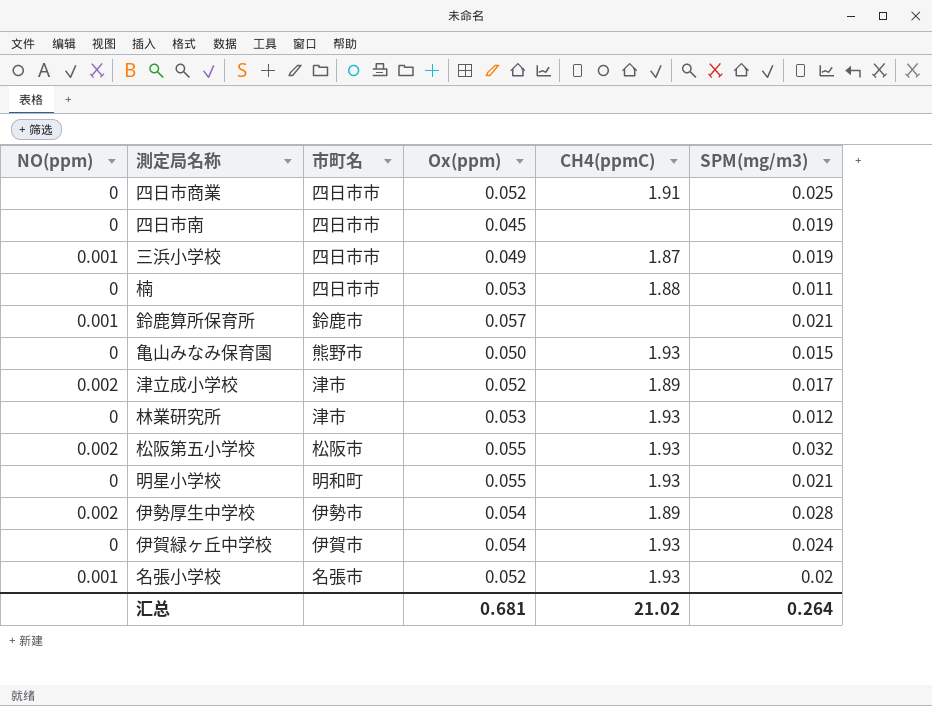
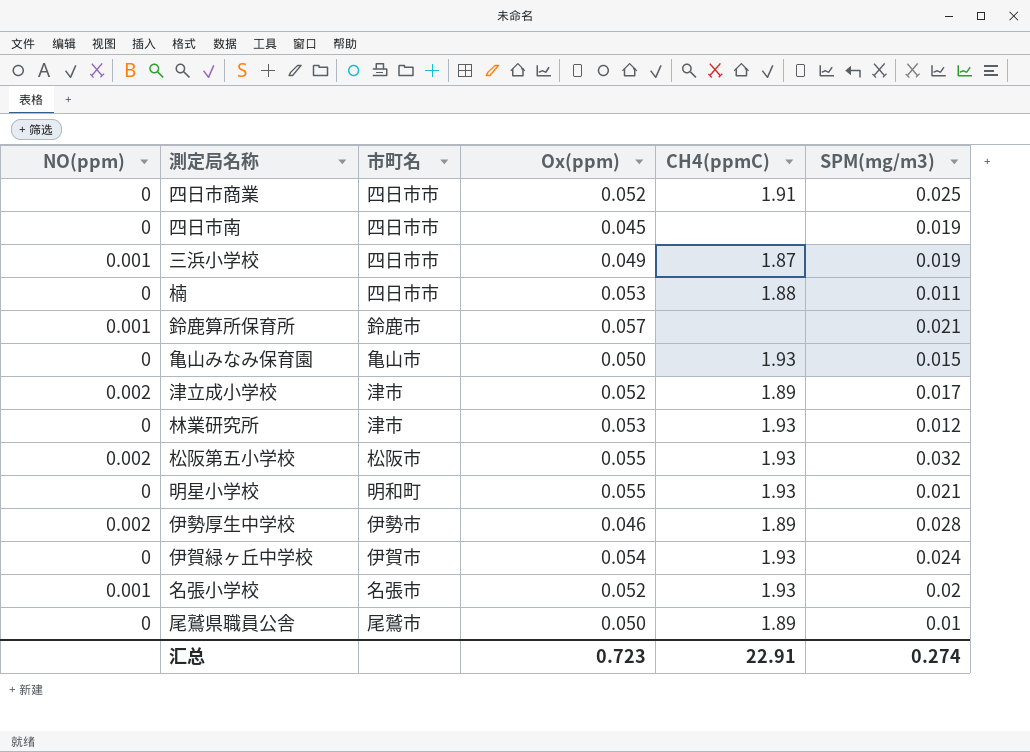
亀山みなみ保育園 | 市町名: 熊野市 -> 亀山市
伊勢厚生中学校 | Ox(ppm): 0.054 -> 0.046
row 尾鷲県職員公舎: none -> 0 | 尾鷲市 | 0.050 | 1.89 | 0.01
汇总 | Ox(ppm): 0.681 -> 0.723
汇总 | CH4(ppmC): 21.02 -> 22.91
汇总 | SPM(mg/m3): 0.264 -> 0.274

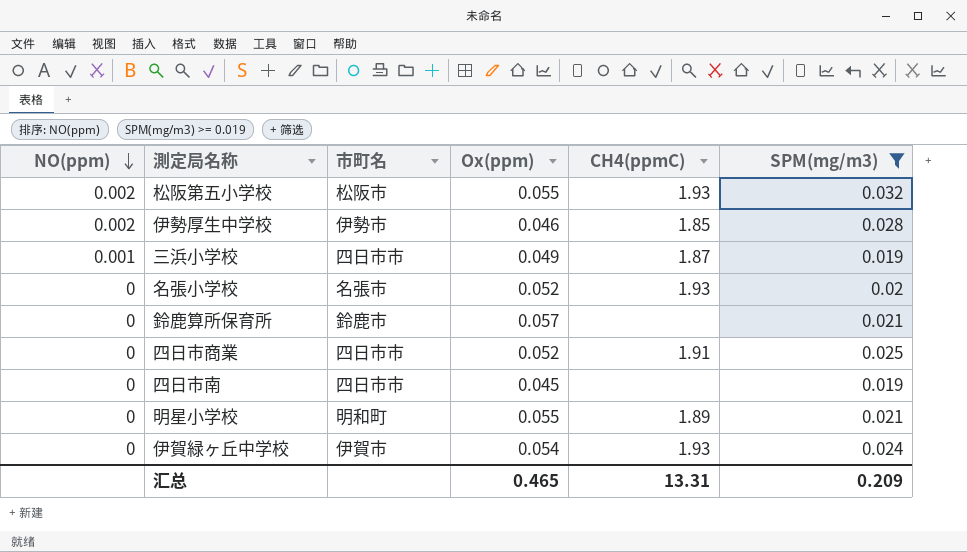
filter: none -> SPM(mg/m3) >= 0.019
row order: none -> NO(ppm) descending
伊勢厚生中学校 | CH4(ppmC): 1.89 -> 1.85
名張小学校 | NO(ppm): 0.001 -> 0
鈴鹿算所保育所 | NO(ppm): 0.001 -> 0
明星小学校 | CH4(ppmC): 1.93 -> 1.89
汇总 | Ox(ppm): 0.723 -> 0.465
汇总 | CH4(ppmC): 22.91 -> 13.31
汇总 | SPM(mg/m3): 0.274 -> 0.209

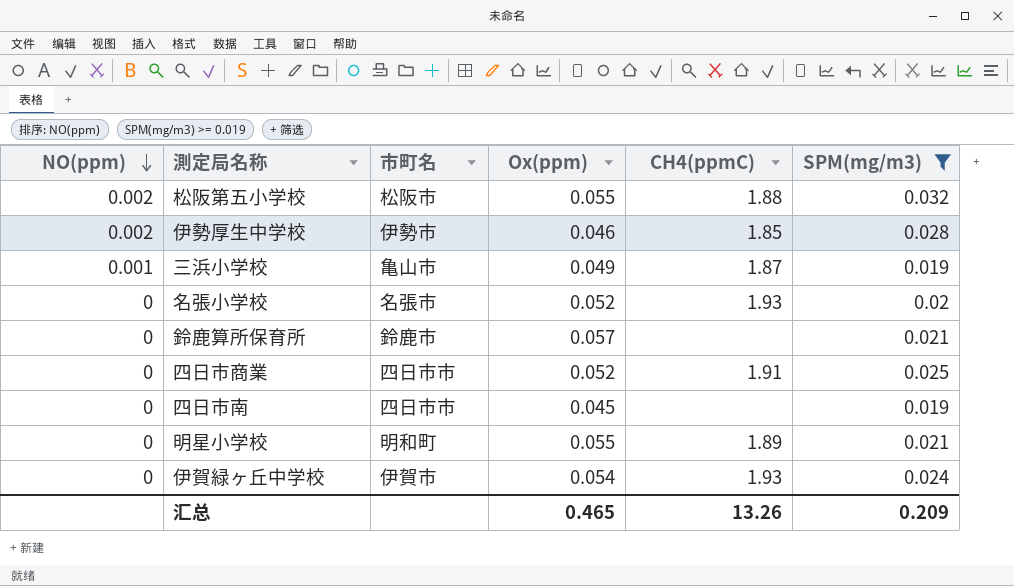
松阪第五小学校 | CH4(ppmC): 1.93 -> 1.88
三浜小学校 | 市町名: 四日市市 -> 亀山市
汇总 | CH4(ppmC): 13.31 -> 13.26

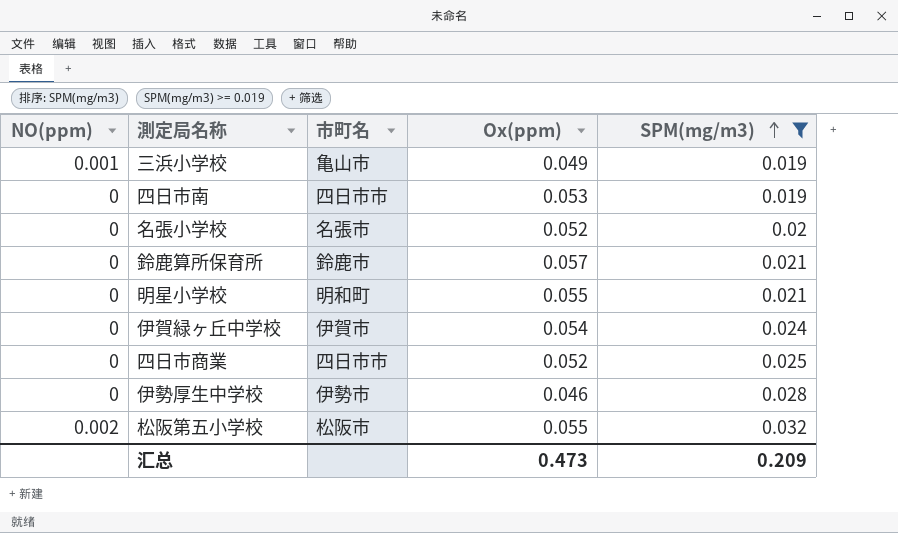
row order: NO(ppm) descending -> SPM(mg/m3) ascending
column CH4(ppmC) | position: 5 -> none
四日市南 | Ox(ppm): 0.045 -> 0.053
伊勢厚生中学校 | NO(ppm): 0.002 -> 0
汇总 | Ox(ppm): 0.465 -> 0.473

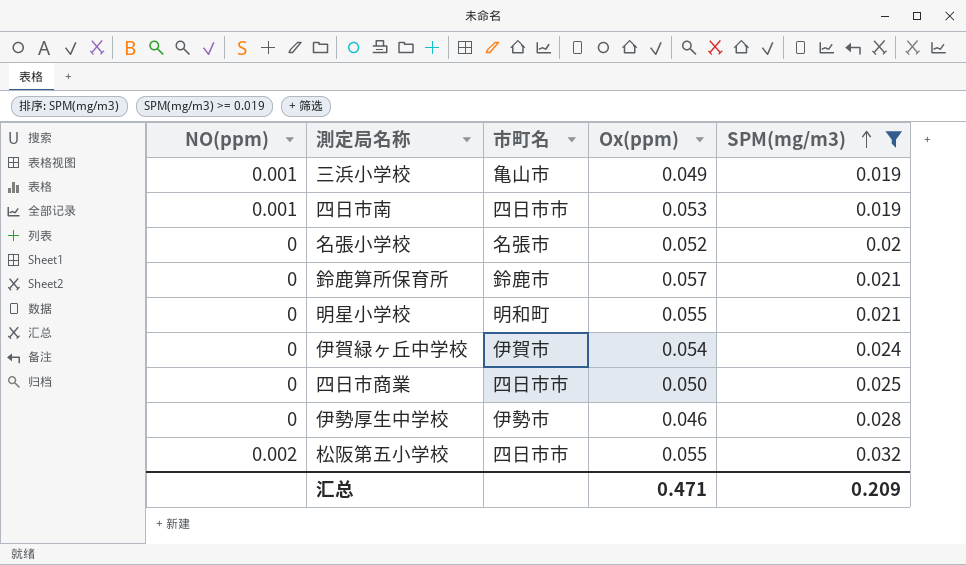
四日市南 | NO(ppm): 0 -> 0.001
四日市商業 | Ox(ppm): 0.052 -> 0.050
松阪第五小学校 | 市町名: 松阪市 -> 四日市市
汇总 | Ox(ppm): 0.473 -> 0.471

